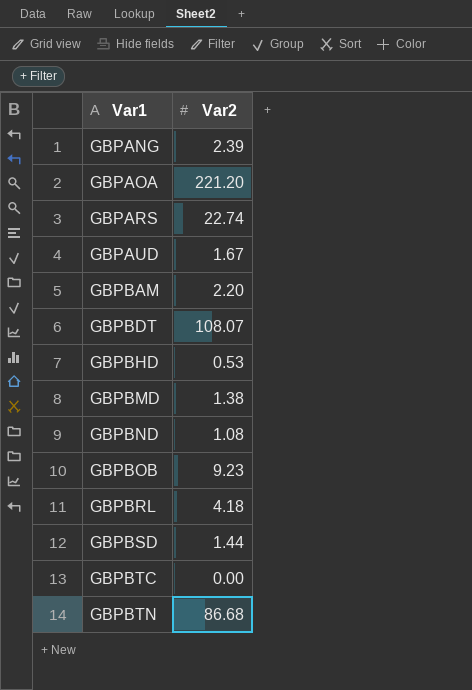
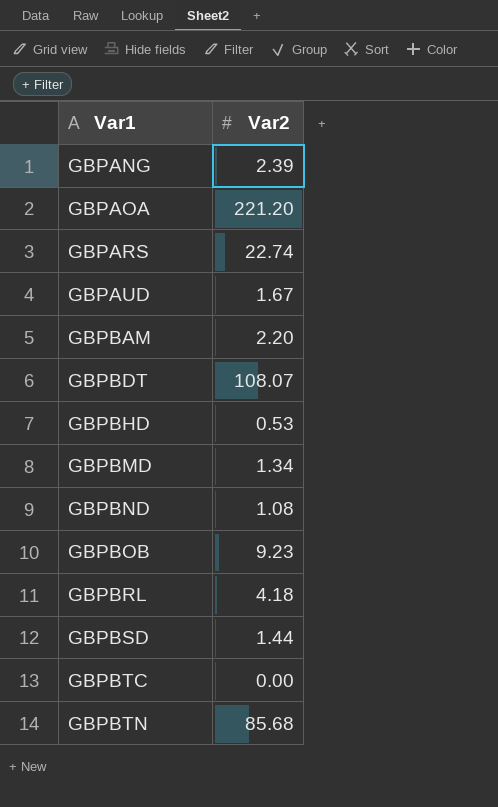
GBPBMD | Var2: 1.38 -> 1.34
GBPBTN | Var2: 86.68 -> 85.68

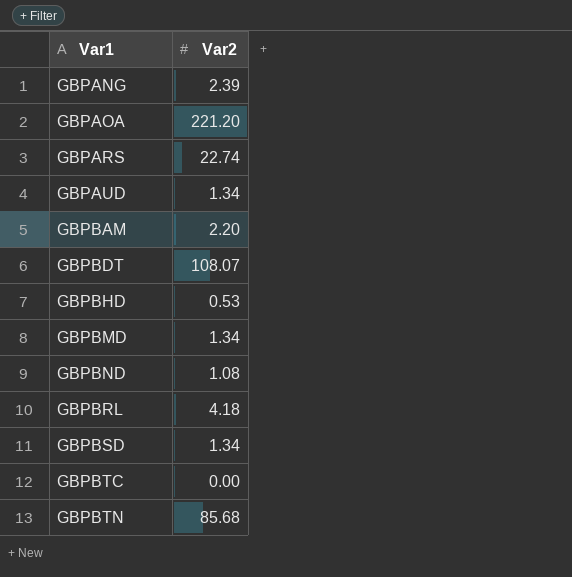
row GBPBOB: 9.23 -> none
GBPAUD | Var2: 1.67 -> 1.34
GBPBSD | Var2: 1.44 -> 1.34

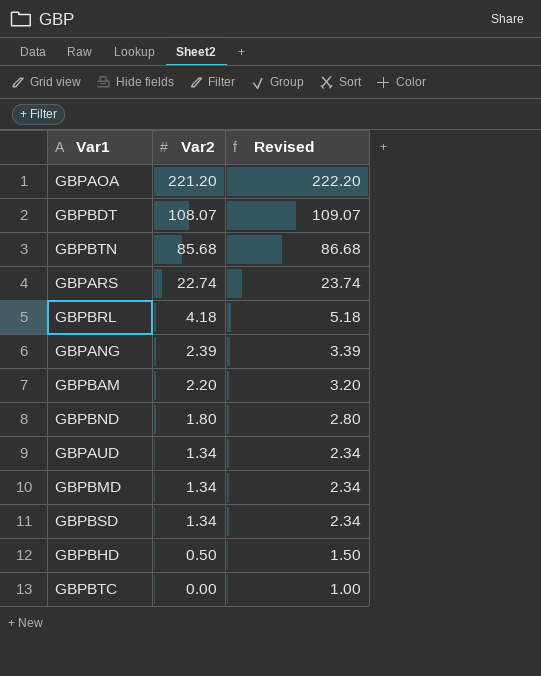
row order: Var1 ascending -> Var2 descending
column Revised | formula: none -> [Var2] + 1
GBPBND | Var2: 1.08 -> 1.80
GBPBHD | Var2: 0.53 -> 0.50

